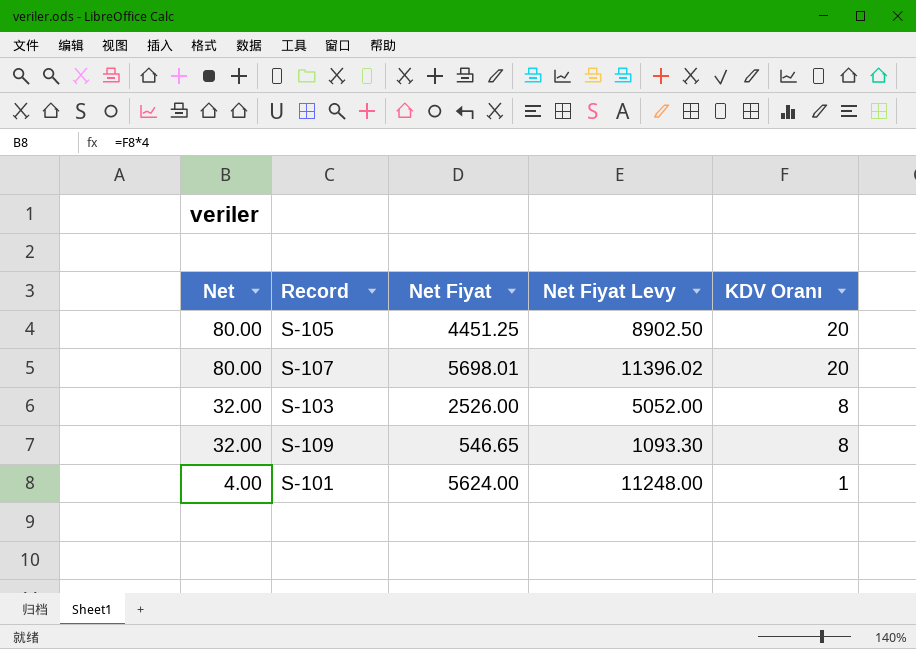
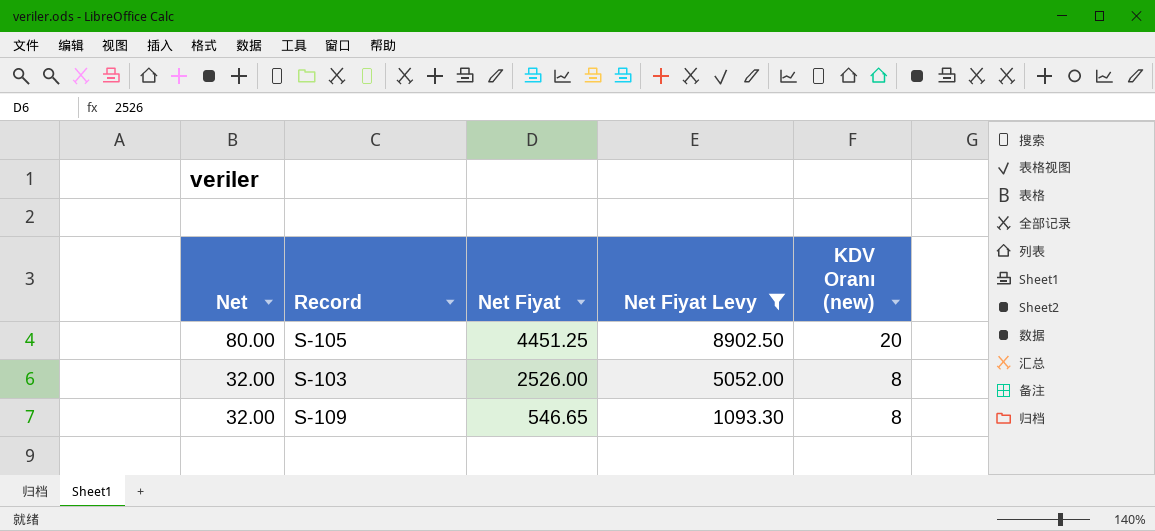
filter: none -> Net Fiyat Levy <= 8902.50
column name: KDV Oranı -> KDV Oranı (new)

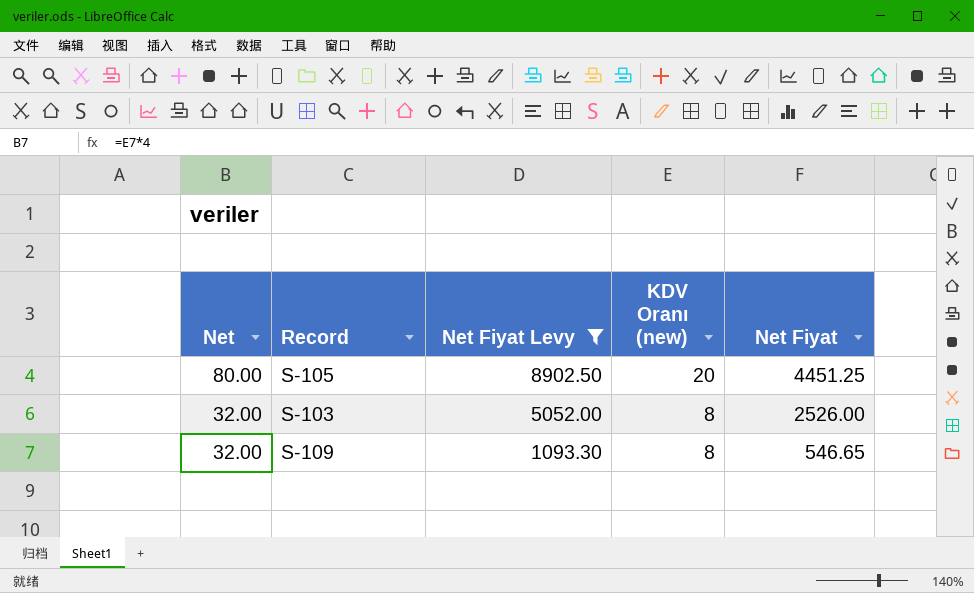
column Net Fiyat | position: 3 -> 5

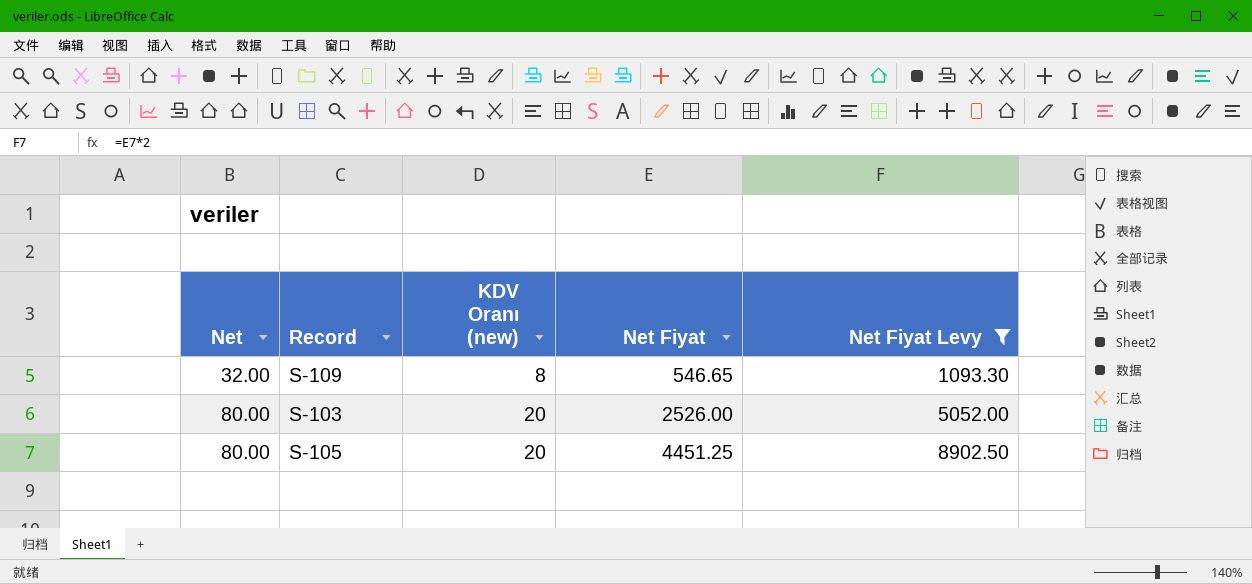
row order: Net descending -> Net ascending
column Net Fiyat Levy | position: 3 -> 5
S-103 | Net: 32.00 -> 80.00
S-103 | KDV Oranı (new): 8 -> 20

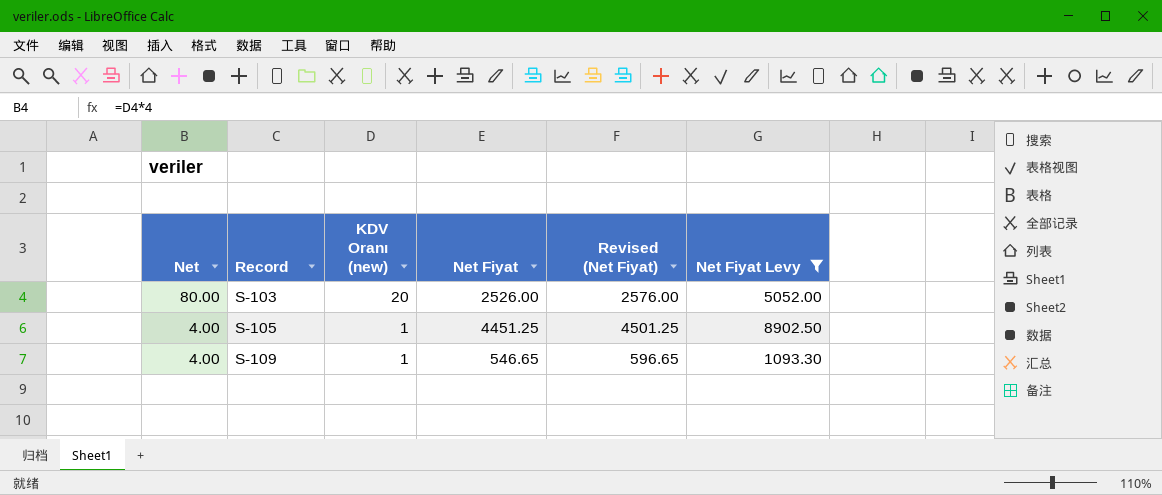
row order: Net ascending -> Net descending
column Revised (Net Fiyat) | formula: none -> [Net Fiyat] + 50
S-105 | Net: 80.00 -> 4.00
S-105 | KDV Oranı (new): 20 -> 1
S-109 | Net: 32.00 -> 4.00
S-109 | KDV Oranı (new): 8 -> 1

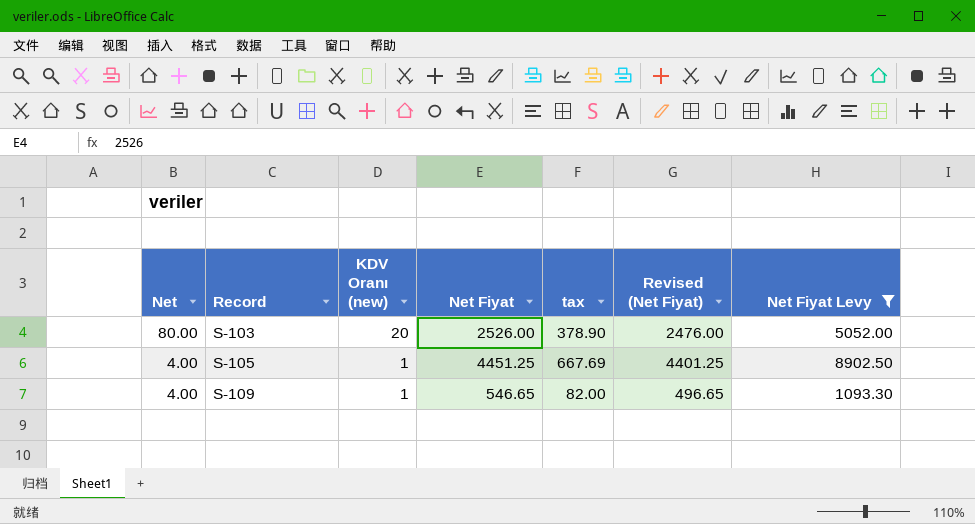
column tax | formula: none -> [Net Fiyat] * 0.15
column Revised (Net Fiyat) | formula: [Net Fiyat] + 50 -> [Net Fiyat] - 50

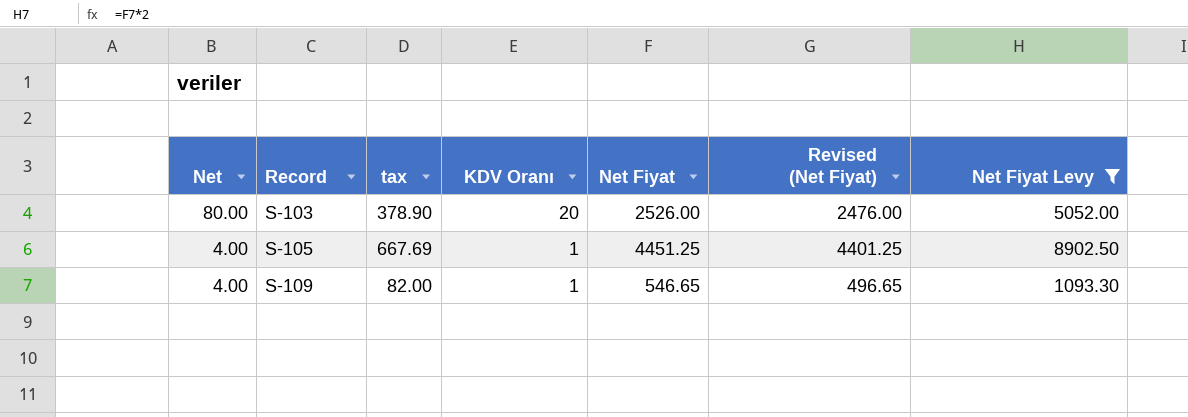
column tax | position: 5 -> 3
column name: KDV Oranı (new) -> KDV Oranı

